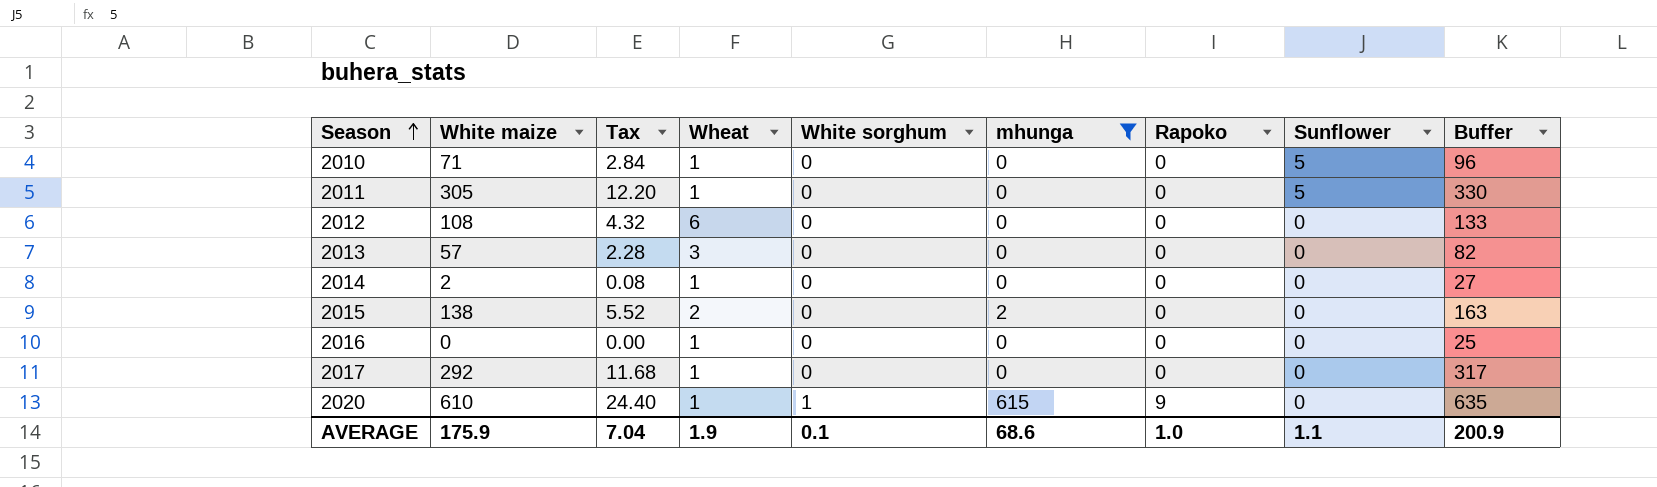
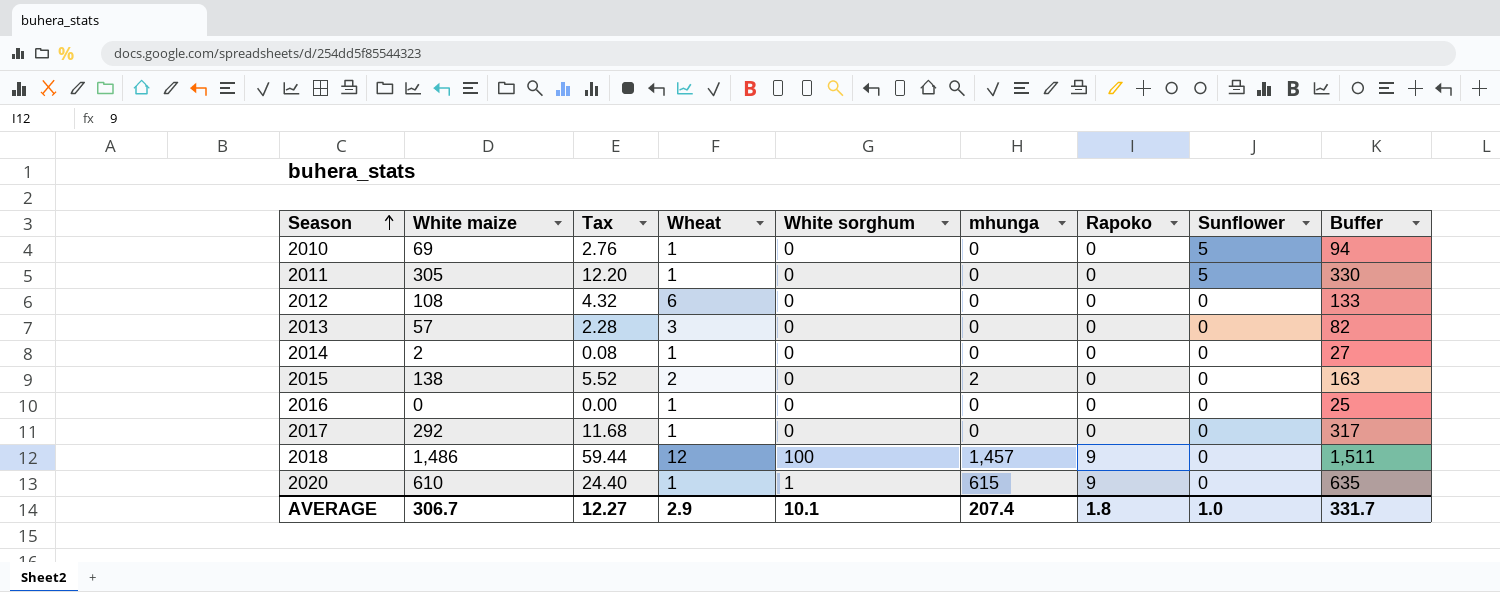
filter: mhunga != 1,457 -> none
2010 | White maize: 71 -> 69
2010 | Tax: 2.84 -> 2.76
2010 | Buffer: 96 -> 94
AVERAGE | White maize: 175.9 -> 306.7
AVERAGE | Tax: 7.04 -> 12.27
AVERAGE | Wheat: 1.9 -> 2.9
AVERAGE | White sorghum: 0.1 -> 10.1
AVERAGE | mhunga: 68.6 -> 207.4
AVERAGE | Rapoko: 1.0 -> 1.8
AVERAGE | Sunflower: 1.1 -> 1.0
AVERAGE | Buffer: 200.9 -> 331.7

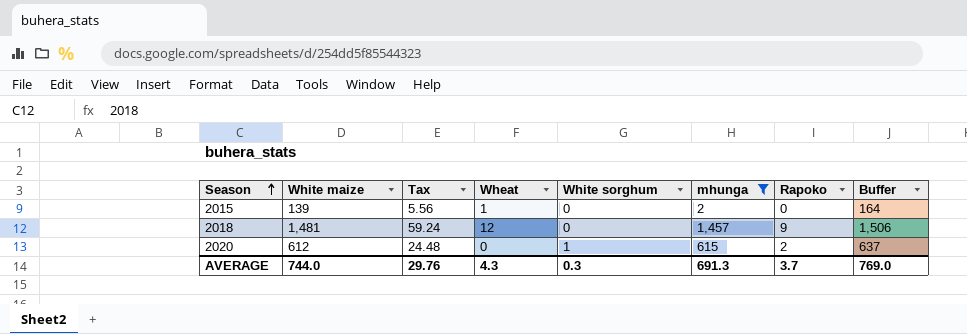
filter: none -> mhunga != 0
column Sunflower | position: 8 -> none
2015 | White maize: 138 -> 139
2015 | Tax: 5.52 -> 5.56
2015 | Wheat: 2 -> 1
2015 | Buffer: 163 -> 164
2018 | White maize: 1,486 -> 1,481
2018 | Tax: 59.44 -> 59.24
2018 | White sorghum: 100 -> 0
2018 | Buffer: 1,511 -> 1,506
2020 | White maize: 610 -> 612
2020 | Tax: 24.40 -> 24.48
2020 | Wheat: 1 -> 0
2020 | Rapoko: 9 -> 2
2020 | Buffer: 635 -> 637
AVERAGE | White maize: 306.7 -> 744.0
AVERAGE | Tax: 12.27 -> 29.76
AVERAGE | Wheat: 2.9 -> 4.3
AVERAGE | White sorghum: 10.1 -> 0.3
AVERAGE | mhunga: 207.4 -> 691.3
AVERAGE | Rapoko: 1.8 -> 3.7
AVERAGE | Buffer: 331.7 -> 769.0

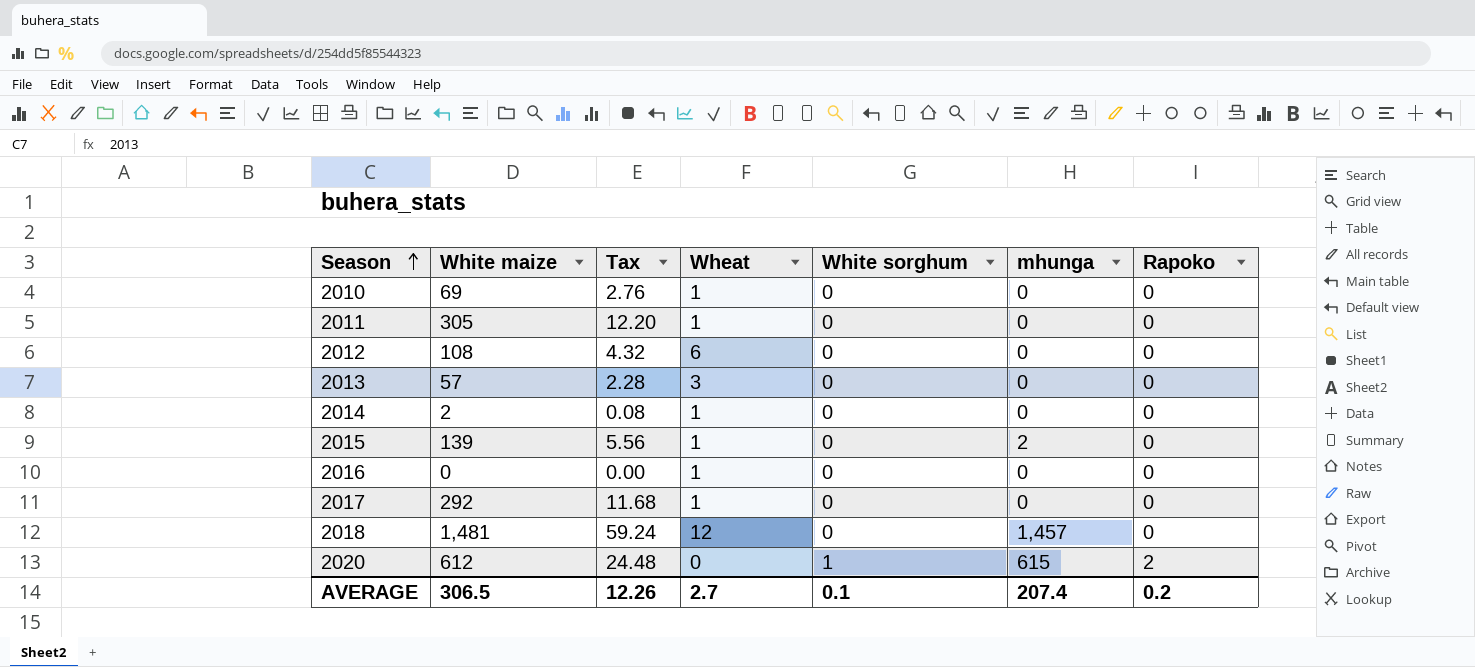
filter: mhunga != 0 -> none
column Buffer | formula: [White maize] + 25 -> none
2018 | Rapoko: 9 -> 0
AVERAGE | White maize: 744.0 -> 306.5
AVERAGE | Tax: 29.76 -> 12.26
AVERAGE | Wheat: 4.3 -> 2.7
AVERAGE | White sorghum: 0.3 -> 0.1
AVERAGE | mhunga: 691.3 -> 207.4
AVERAGE | Rapoko: 3.7 -> 0.2

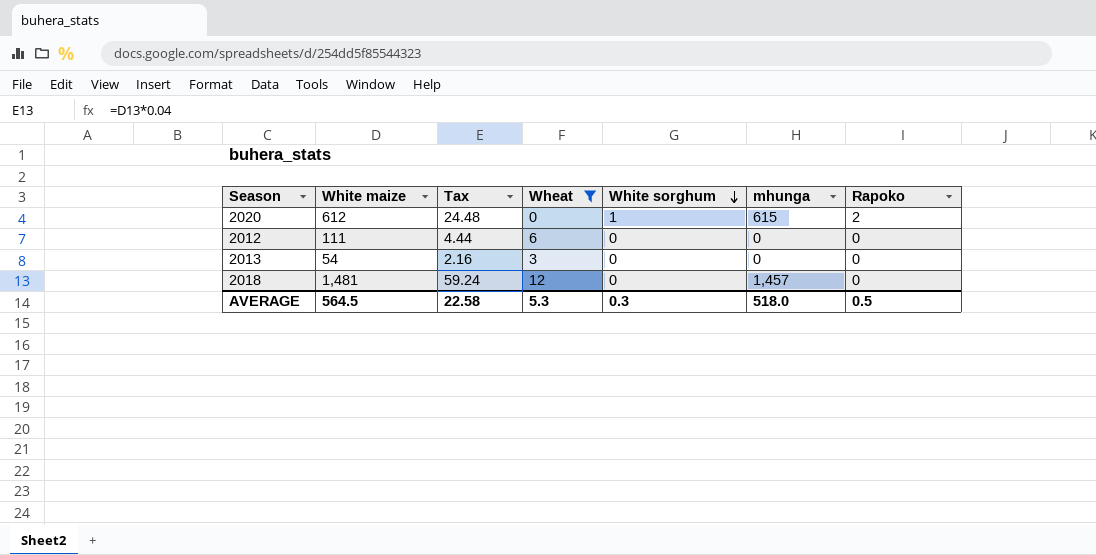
filter: none -> Wheat != 1
row order: Season ascending -> White sorghum descending
2012 | White maize: 108 -> 111
2012 | Tax: 4.32 -> 4.44
2013 | White maize: 57 -> 54
2013 | Tax: 2.28 -> 2.16
AVERAGE | White maize: 306.5 -> 564.5
AVERAGE | Tax: 12.26 -> 22.58
AVERAGE | Wheat: 2.7 -> 5.3
AVERAGE | White sorghum: 0.1 -> 0.3
AVERAGE | mhunga: 207.4 -> 518.0
AVERAGE | Rapoko: 0.2 -> 0.5

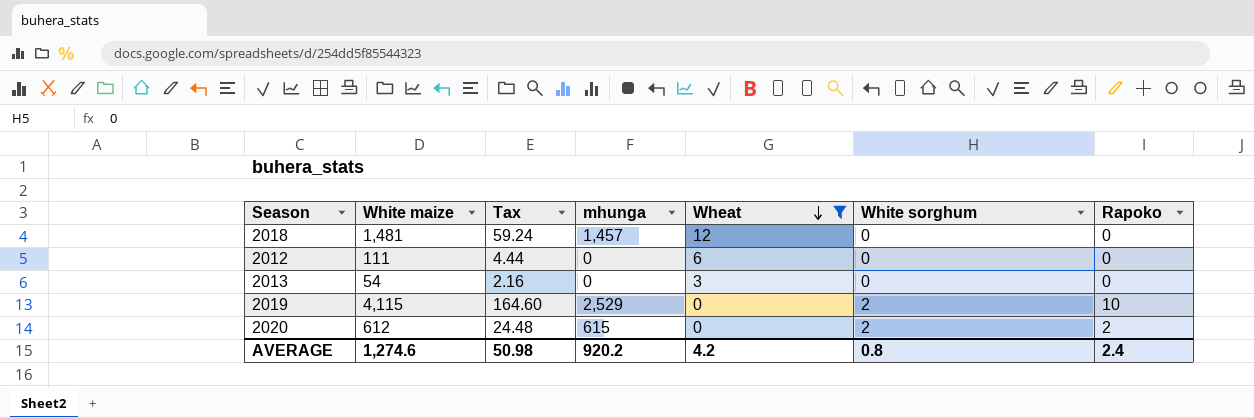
row order: White sorghum descending -> Wheat descending
column mhunga | position: 6 -> 4
row 2019: none -> 4,115 | 164.60 | 2,529 | 0 | 2 | 10
2020 | White sorghum: 1 -> 2
AVERAGE | White maize: 564.5 -> 1,274.6
AVERAGE | Tax: 22.58 -> 50.98
AVERAGE | mhunga: 518.0 -> 920.2
AVERAGE | Wheat: 5.3 -> 4.2
AVERAGE | White sorghum: 0.3 -> 0.8
AVERAGE | Rapoko: 0.5 -> 2.4

